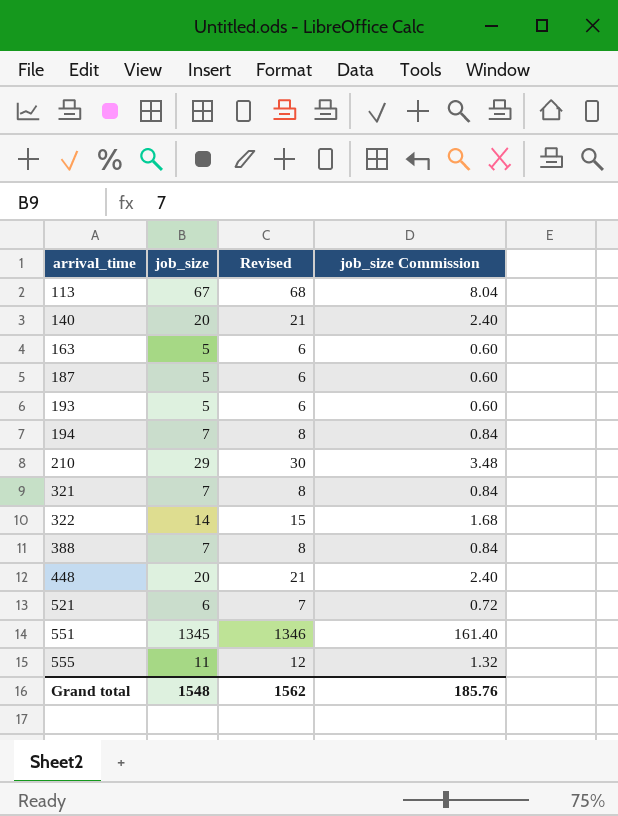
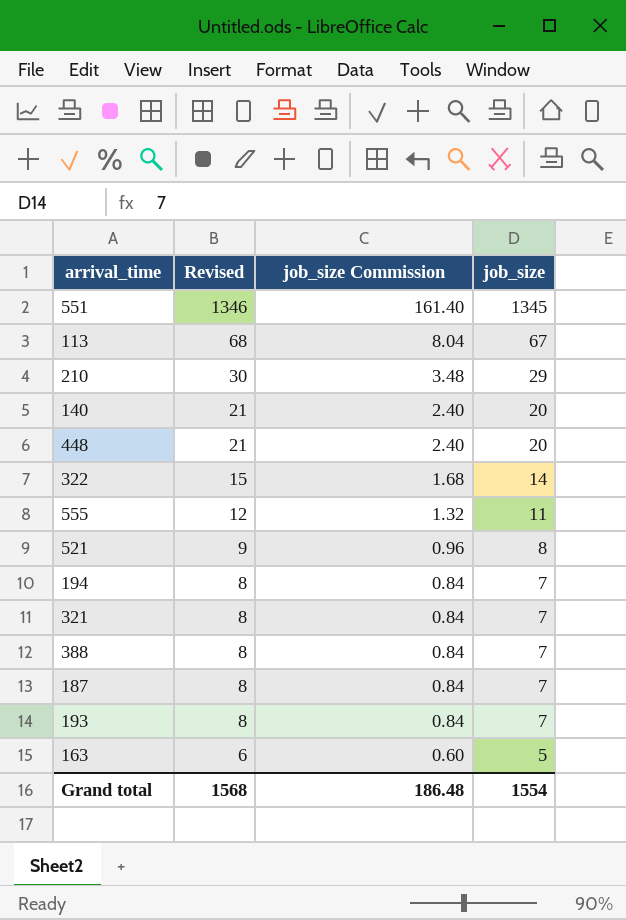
row order: arrival_time ascending -> Revised descending
column job_size | position: 2 -> 4
521 | Revised: 7 -> 9
521 | job_size Commission: 0.72 -> 0.96
521 | job_size: 6 -> 8
187 | Revised: 6 -> 8
187 | job_size Commission: 0.60 -> 0.84
187 | job_size: 5 -> 7
193 | Revised: 6 -> 8
193 | job_size Commission: 0.60 -> 0.84
193 | job_size: 5 -> 7
Grand total | Revised: 1562 -> 1568
Grand total | job_size Commission: 185.76 -> 186.48
Grand total | job_size: 1548 -> 1554

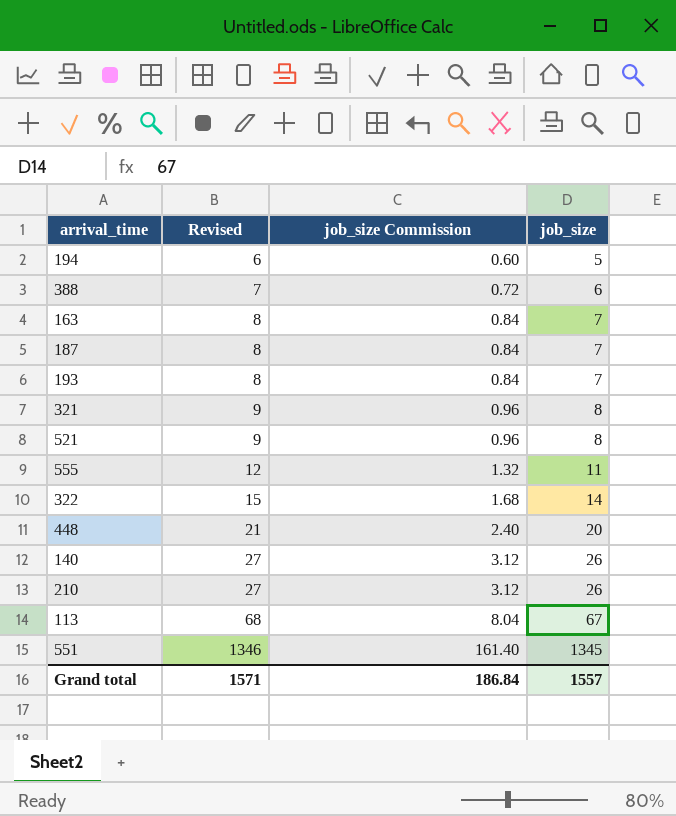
row order: Revised descending -> Revised ascending
194 | Revised: 8 -> 6
194 | job_size Commission: 0.84 -> 0.60
194 | job_size: 7 -> 5
388 | Revised: 8 -> 7
388 | job_size Commission: 0.84 -> 0.72
388 | job_size: 7 -> 6
163 | Revised: 6 -> 8
163 | job_size Commission: 0.60 -> 0.84
163 | job_size: 5 -> 7
321 | Revised: 8 -> 9
321 | job_size Commission: 0.84 -> 0.96
321 | job_size: 7 -> 8
140 | Revised: 21 -> 27
140 | job_size Commission: 2.40 -> 3.12
140 | job_size: 20 -> 26
210 | Revised: 30 -> 27
210 | job_size Commission: 3.48 -> 3.12
210 | job_size: 29 -> 26
Grand total | Revised: 1568 -> 1571
Grand total | job_size Commission: 186.48 -> 186.84
Grand total | job_size: 1554 -> 1557

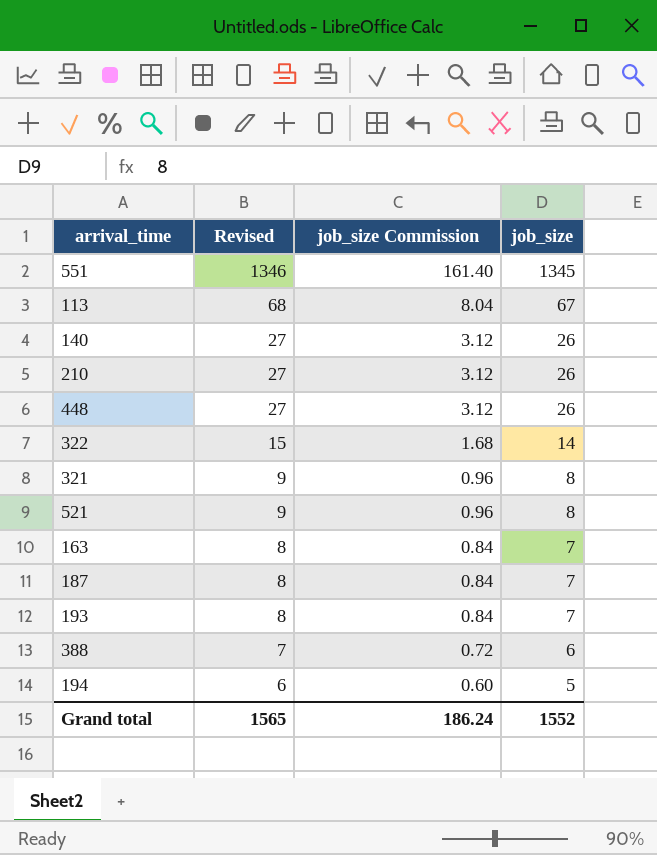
row order: Revised ascending -> Revised descending
row 555: 12 | 1.32 | 11 -> none
448 | Revised: 21 -> 27
448 | job_size Commission: 2.40 -> 3.12
448 | job_size: 20 -> 26
Grand total | Revised: 1571 -> 1565
Grand total | job_size Commission: 186.84 -> 186.24
Grand total | job_size: 1557 -> 1552

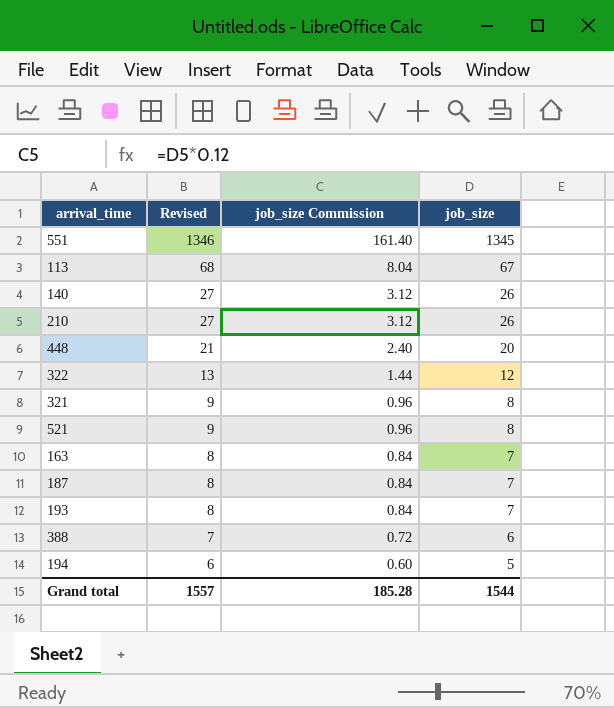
448 | Revised: 27 -> 21
448 | job_size Commission: 3.12 -> 2.40
448 | job_size: 26 -> 20
322 | Revised: 15 -> 13
322 | job_size Commission: 1.68 -> 1.44
322 | job_size: 14 -> 12
Grand total | Revised: 1565 -> 1557
Grand total | job_size Commission: 186.24 -> 185.28
Grand total | job_size: 1552 -> 1544

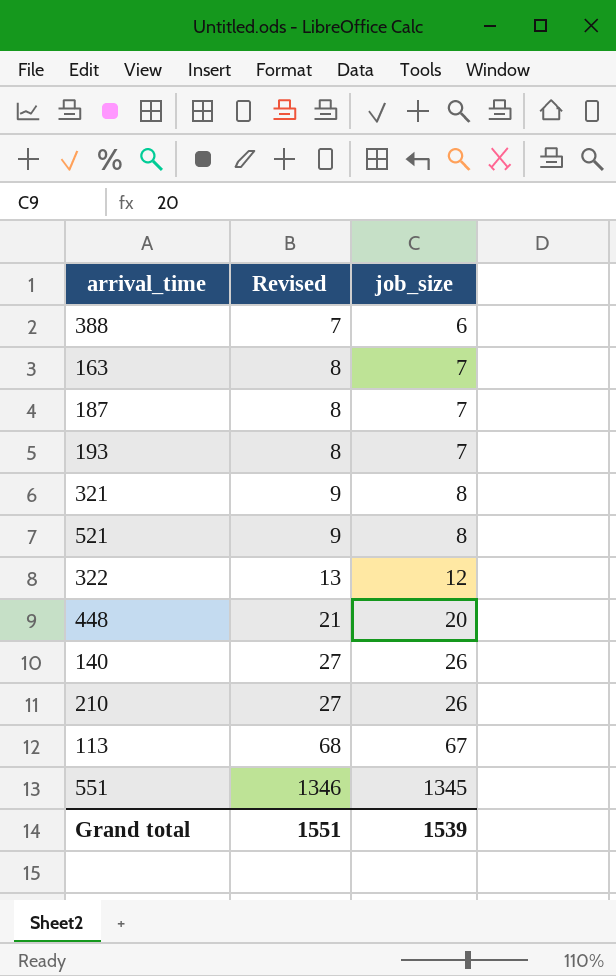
row order: Revised descending -> Revised ascending
column job_size Commission | formula: [job_size] * 0.12 -> none
row 194: 6 | 0.60 | 5 -> none
Grand total | Revised: 1557 -> 1551
Grand total | job_size: 1544 -> 1539

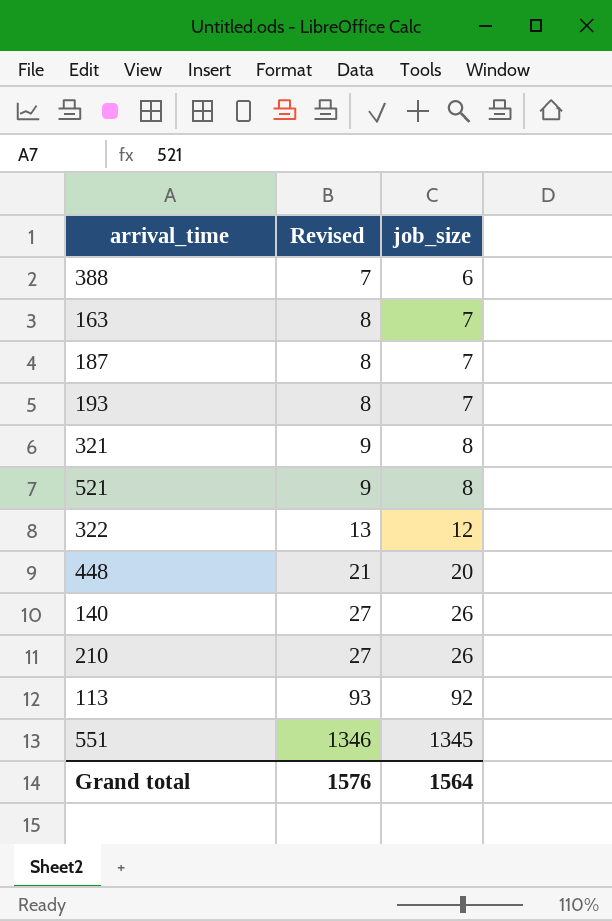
113 | Revised: 68 -> 93
113 | job_size: 67 -> 92
Grand total | Revised: 1551 -> 1576
Grand total | job_size: 1539 -> 1564

